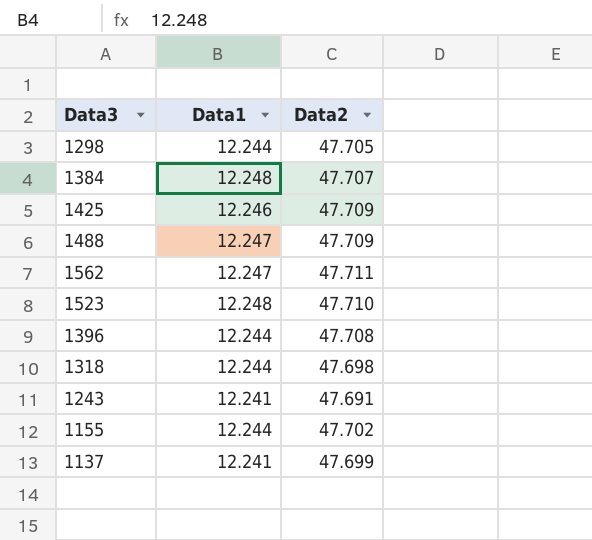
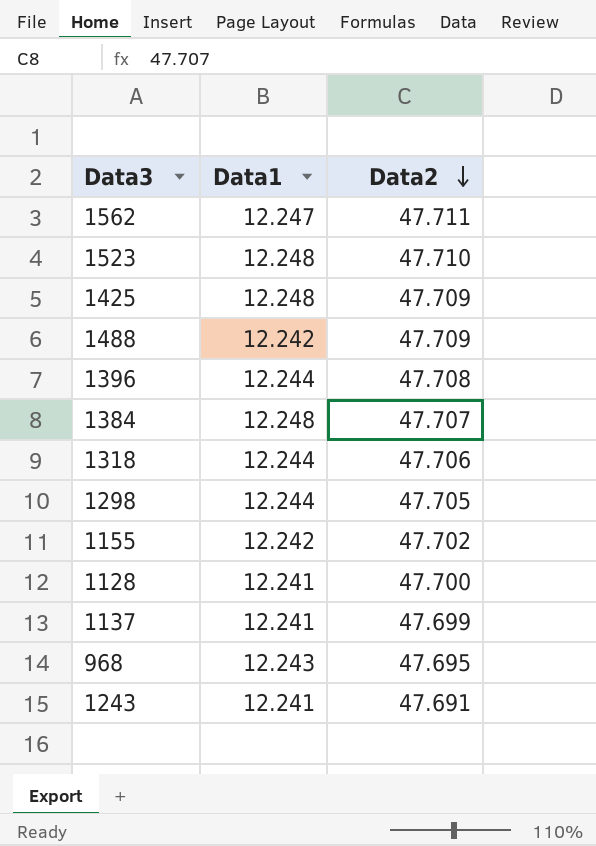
row order: none -> Data2 descending
1425 | Data1: 12.246 -> 12.248
1488 | Data1: 12.247 -> 12.242
1318 | Data2: 47.698 -> 47.706
1155 | Data1: 12.244 -> 12.242
row 1128: none -> 12.241 | 47.700
row 968: none -> 12.243 | 47.695

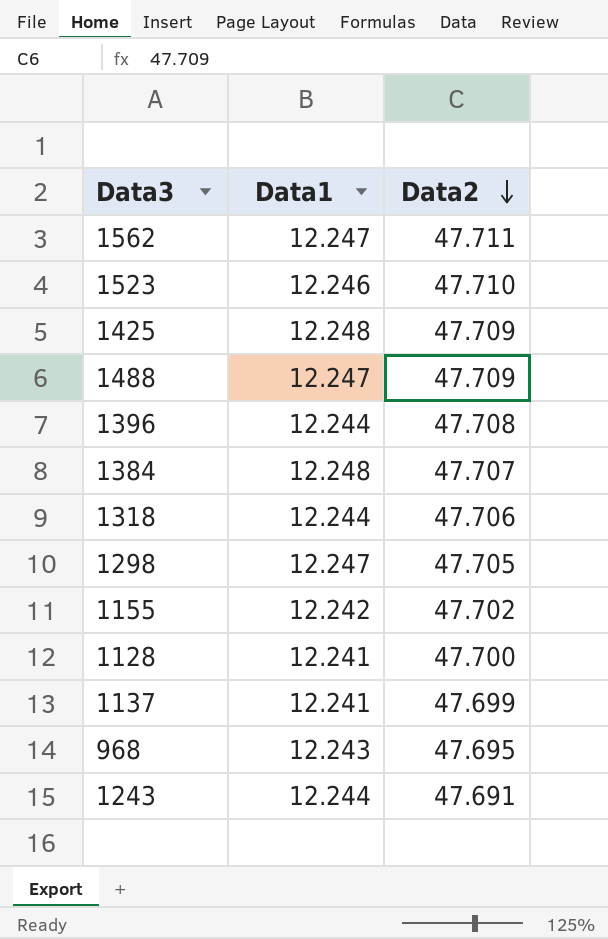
1523 | Data1: 12.248 -> 12.246
1488 | Data1: 12.242 -> 12.247
1298 | Data1: 12.244 -> 12.247
1243 | Data1: 12.241 -> 12.244

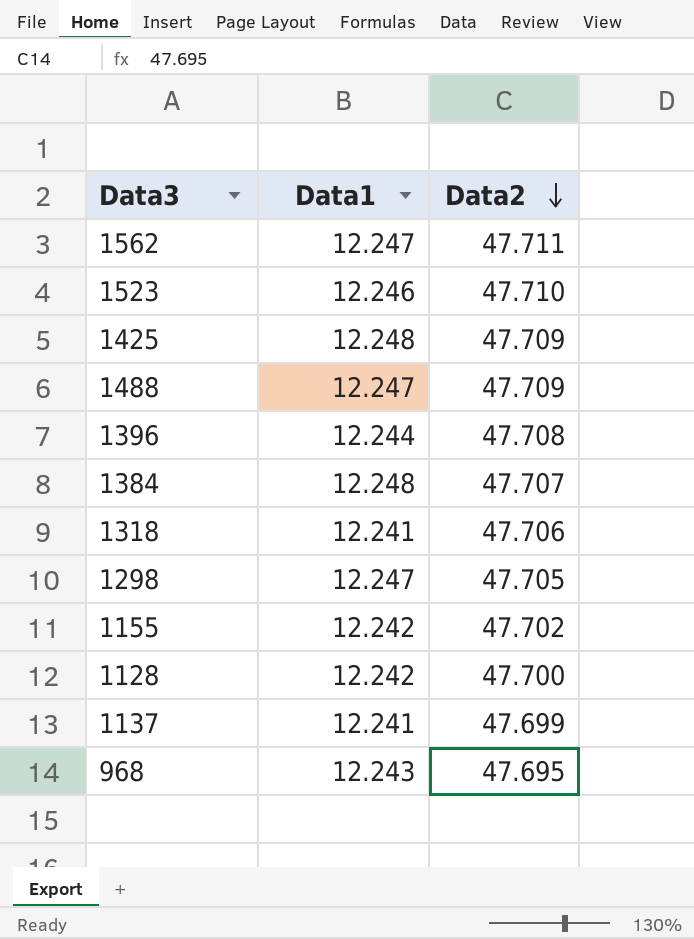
row 1243: 12.244 | 47.691 -> none
1318 | Data1: 12.244 -> 12.241
1128 | Data1: 12.241 -> 12.242

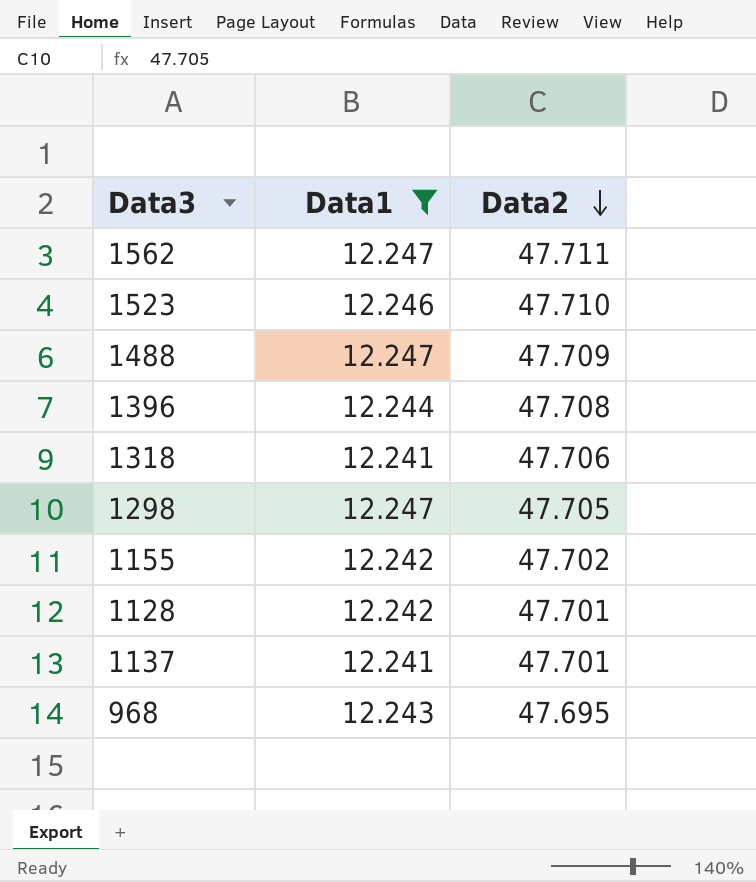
filter: none -> Data1 != 12.248
1128 | Data2: 47.700 -> 47.701
1137 | Data2: 47.699 -> 47.701

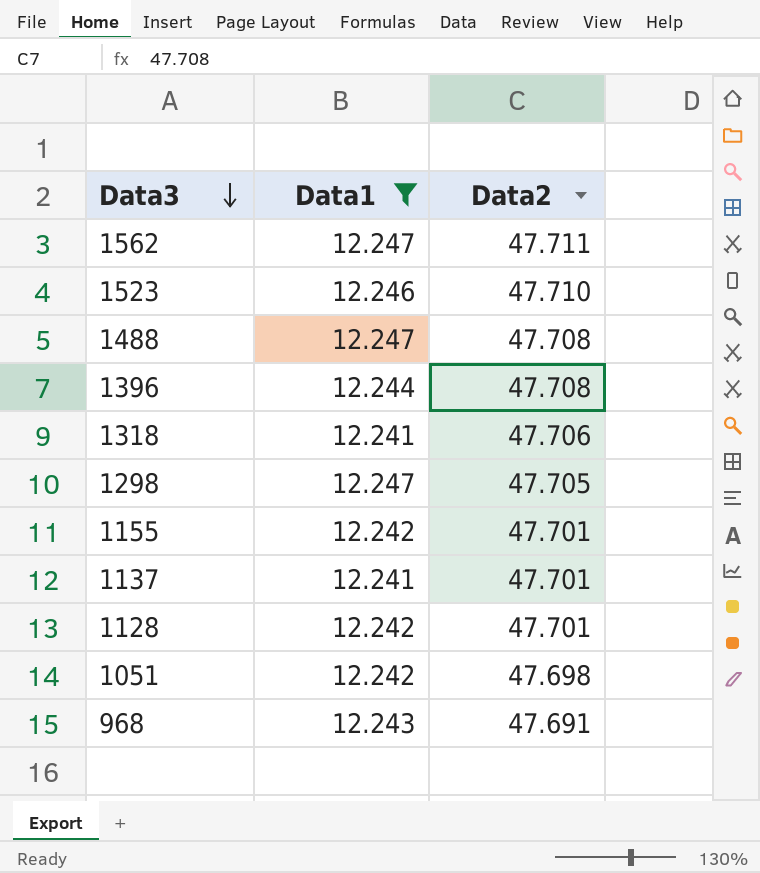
row order: Data2 descending -> Data3 descending
1488 | Data2: 47.709 -> 47.708
1155 | Data2: 47.702 -> 47.701
row 1051: none -> 12.242 | 47.698
968 | Data2: 47.695 -> 47.691

